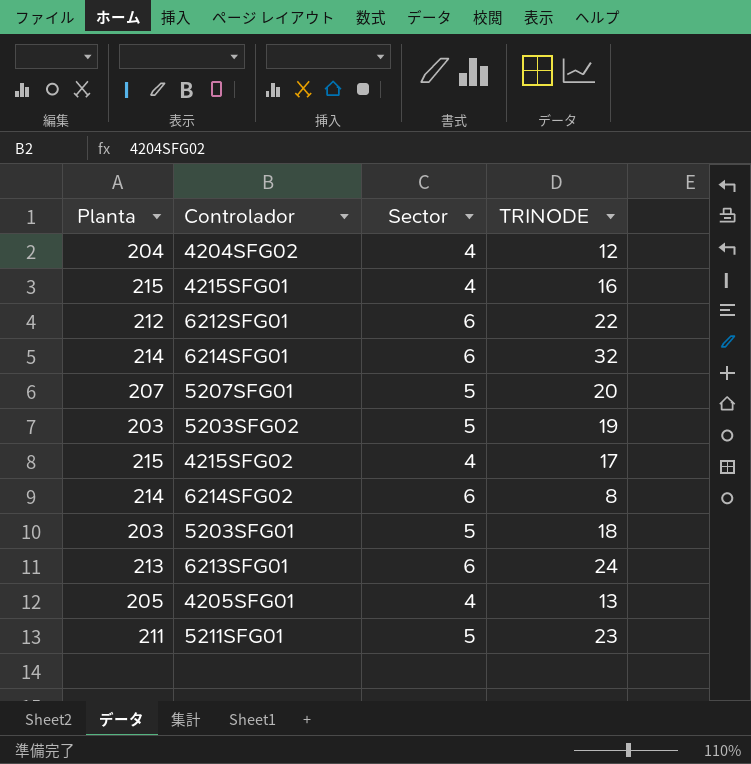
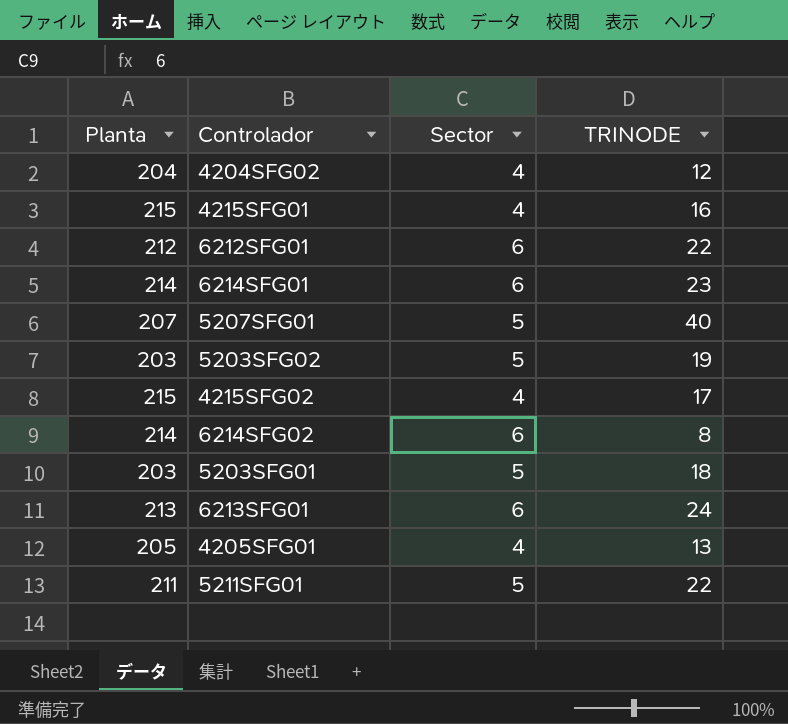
6214SFG01 | TRINODE: 32 -> 23
5207SFG01 | TRINODE: 20 -> 40
5211SFG01 | TRINODE: 23 -> 22

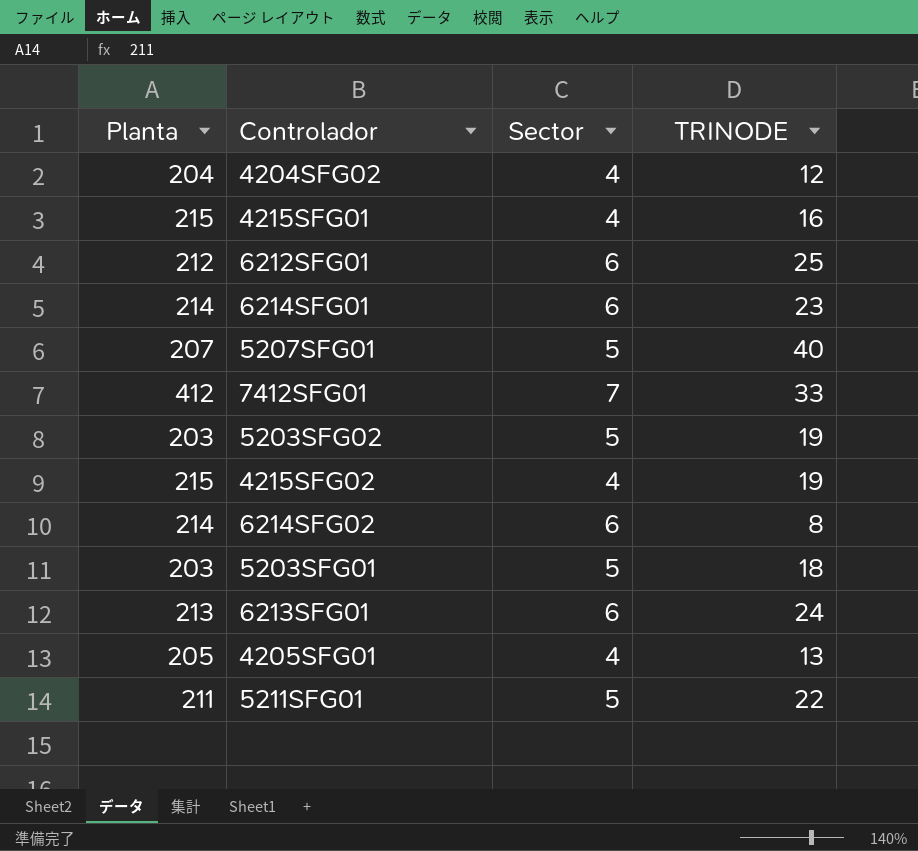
6212SFG01 | TRINODE: 22 -> 25
row 7412SFG01: none -> 412 | 7 | 33
4215SFG02 | TRINODE: 17 -> 19

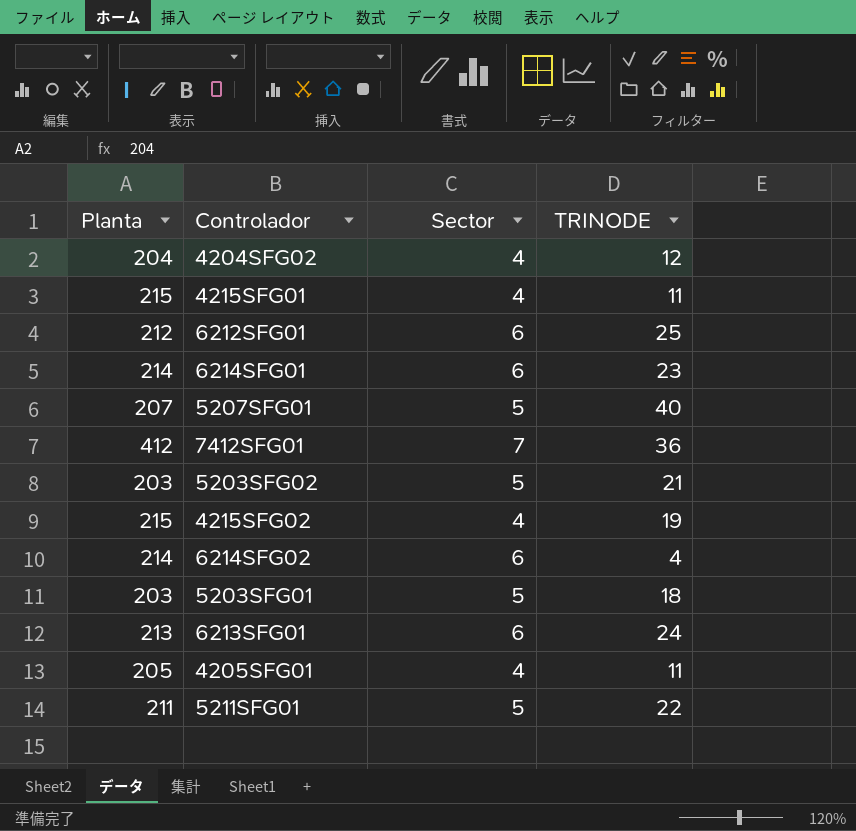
4215SFG01 | TRINODE: 16 -> 11
7412SFG01 | TRINODE: 33 -> 36
5203SFG02 | TRINODE: 19 -> 21
6214SFG02 | TRINODE: 8 -> 4
4205SFG01 | TRINODE: 13 -> 11

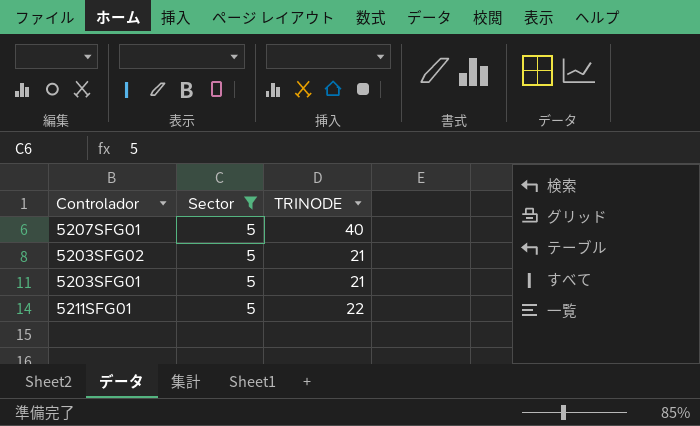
filter: none -> Sector = 5
column Planta | position: 1 -> none
5203SFG01 | TRINODE: 18 -> 21

